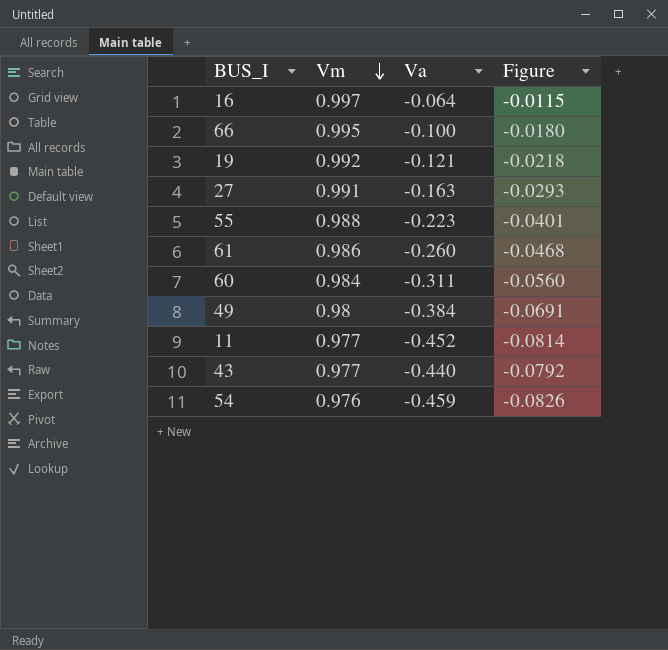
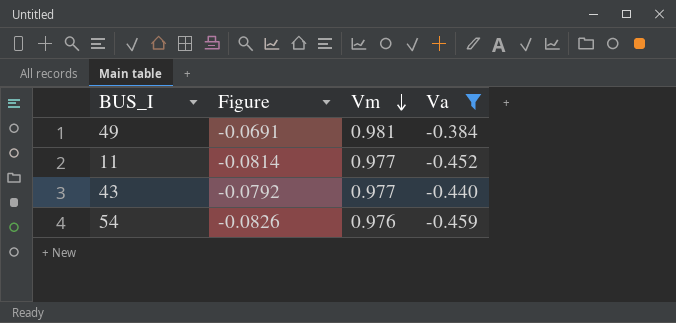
filter: none -> Va <= -0.384
column Figure | position: 4 -> 2
49 | Vm: 0.98 -> 0.981

